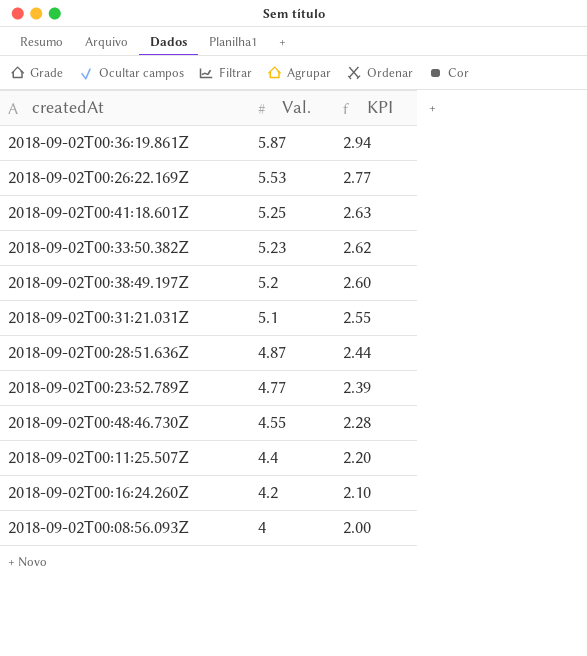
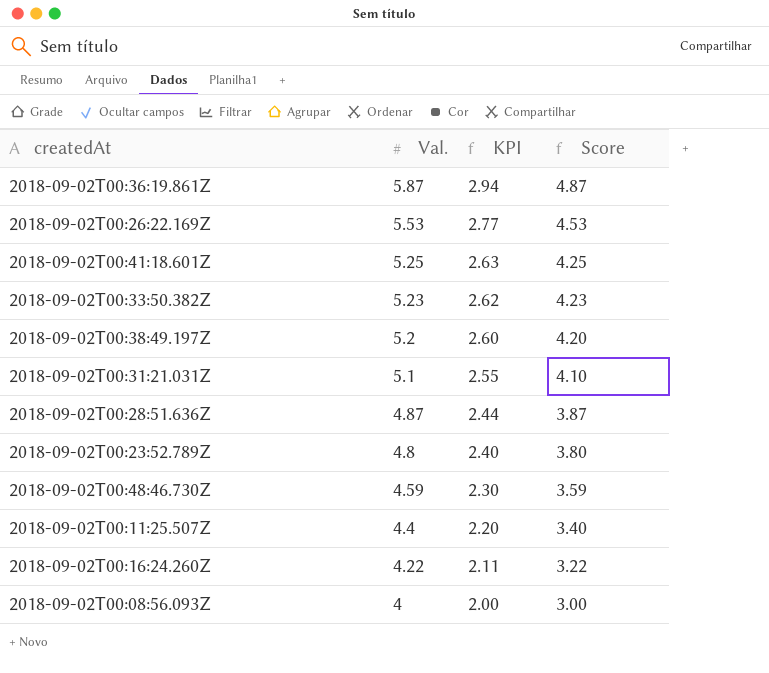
column Score | formula: none -> [Val.] - 1
2018-09-02T00:23:52.789Z | Val.: 4.77 -> 4.8
2018-09-02T00:23:52.789Z | KPI: 2.39 -> 2.40
2018-09-02T00:48:46.730Z | Val.: 4.55 -> 4.59
2018-09-02T00:48:46.730Z | KPI: 2.28 -> 2.30
2018-09-02T00:16:24.260Z | Val.: 4.2 -> 4.22
2018-09-02T00:16:24.260Z | KPI: 2.10 -> 2.11

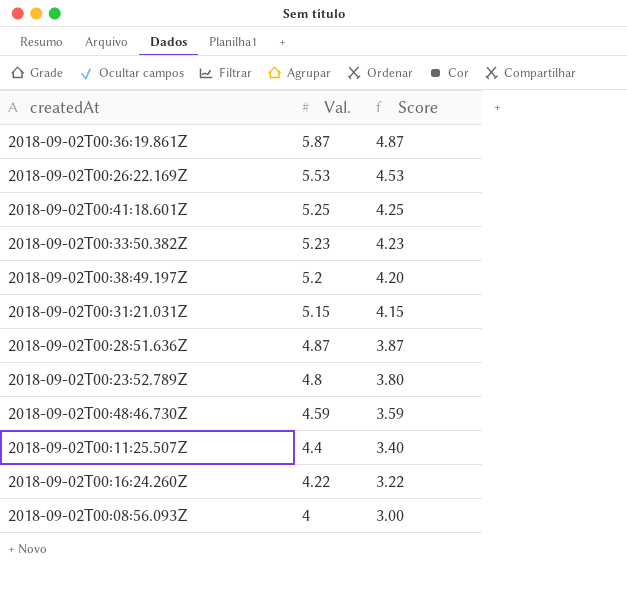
column KPI | formula: [Val.] * 0.5 -> none
2018-09-02T00:31:21.031Z | Val.: 5.1 -> 5.15
2018-09-02T00:31:21.031Z | Score: 4.10 -> 4.15

